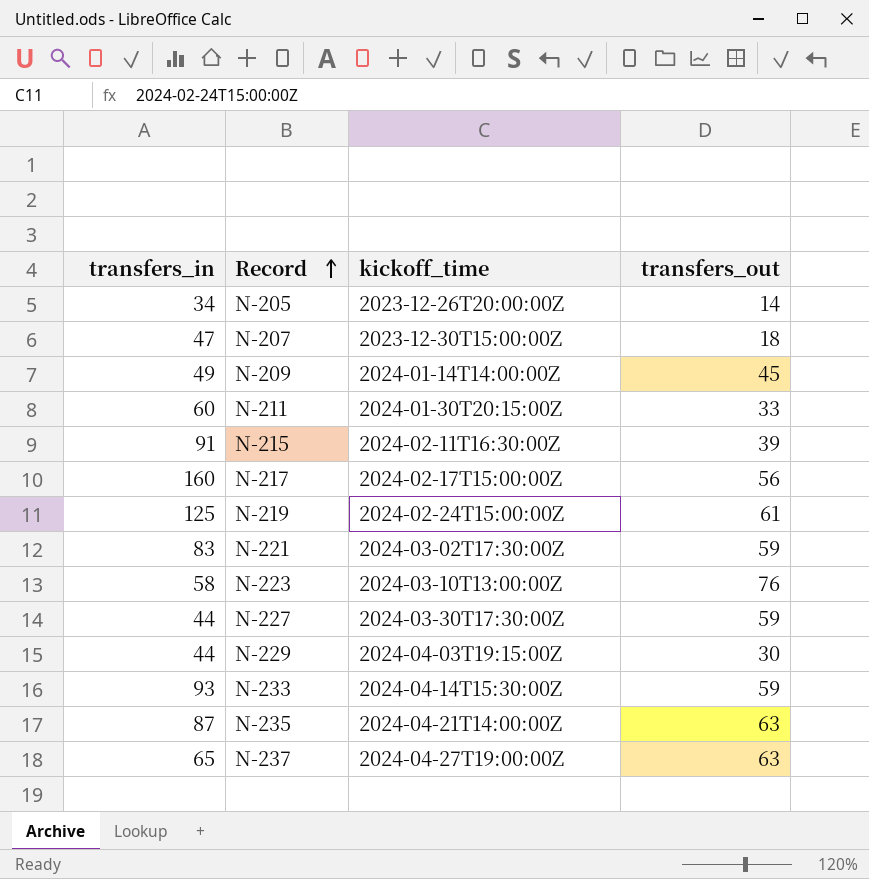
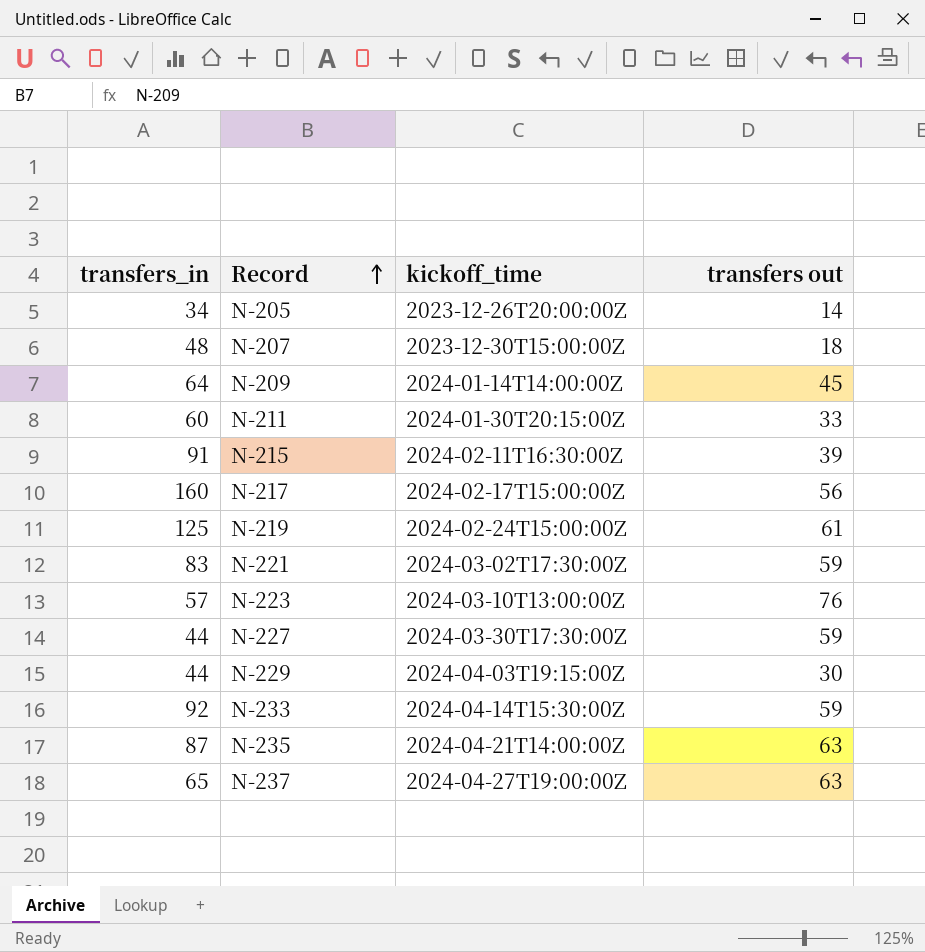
column name: transfers_out -> transfers out
N-207 | transfers_in: 47 -> 48
N-209 | transfers_in: 49 -> 64
N-223 | transfers_in: 58 -> 57
N-233 | transfers_in: 93 -> 92

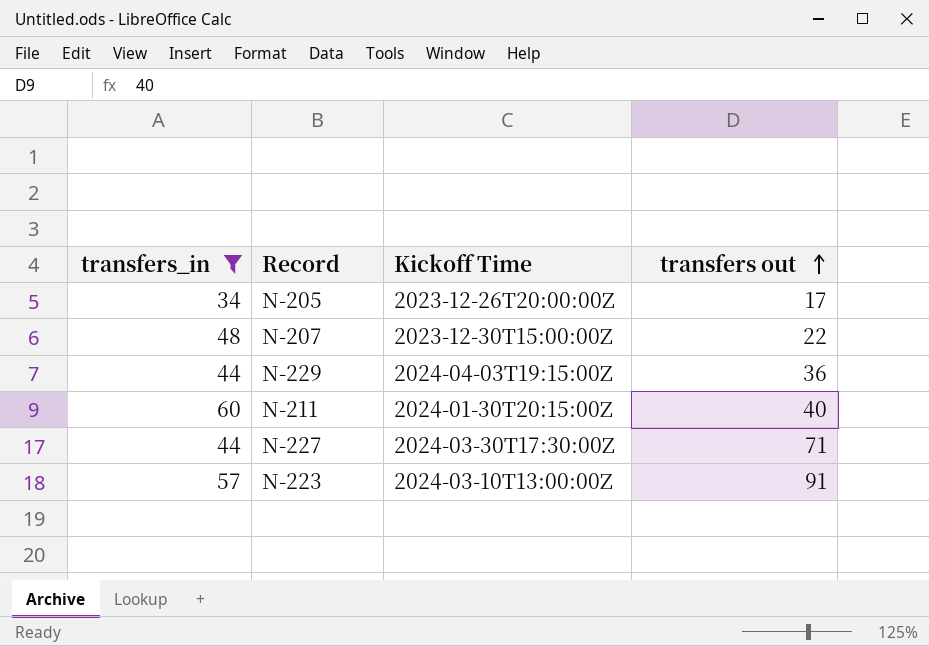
filter: none -> transfers_in <= 60
row order: Record ascending -> transfers out ascending
column name: kickoff_time -> Kickoff Time
N-205 | transfers out: 14 -> 17
N-207 | transfers out: 18 -> 22
N-229 | transfers out: 30 -> 36
N-211 | transfers out: 33 -> 40
N-227 | transfers out: 59 -> 71
N-223 | transfers out: 76 -> 91

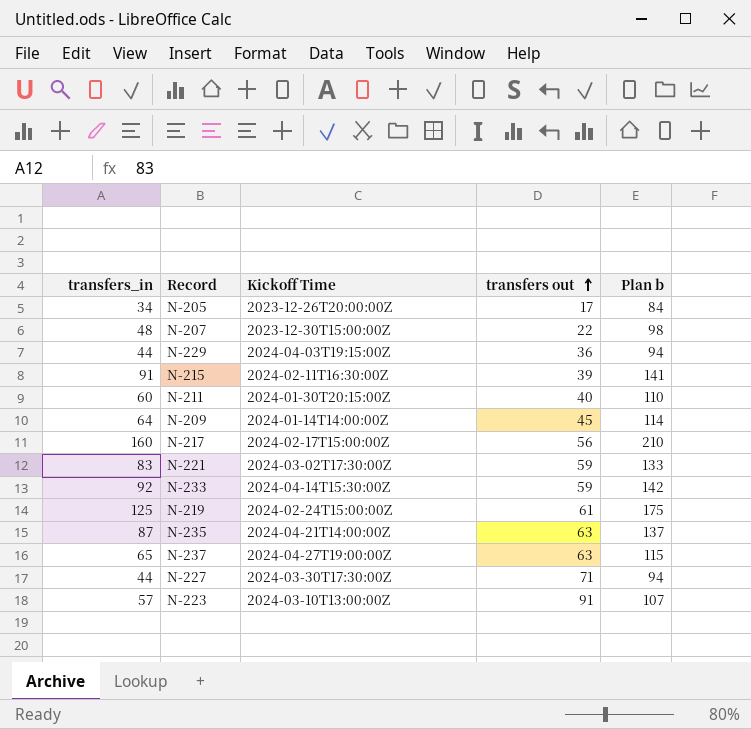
filter: transfers_in <= 60 -> none
column Plan b | formula: none -> [transfers_in] + 50

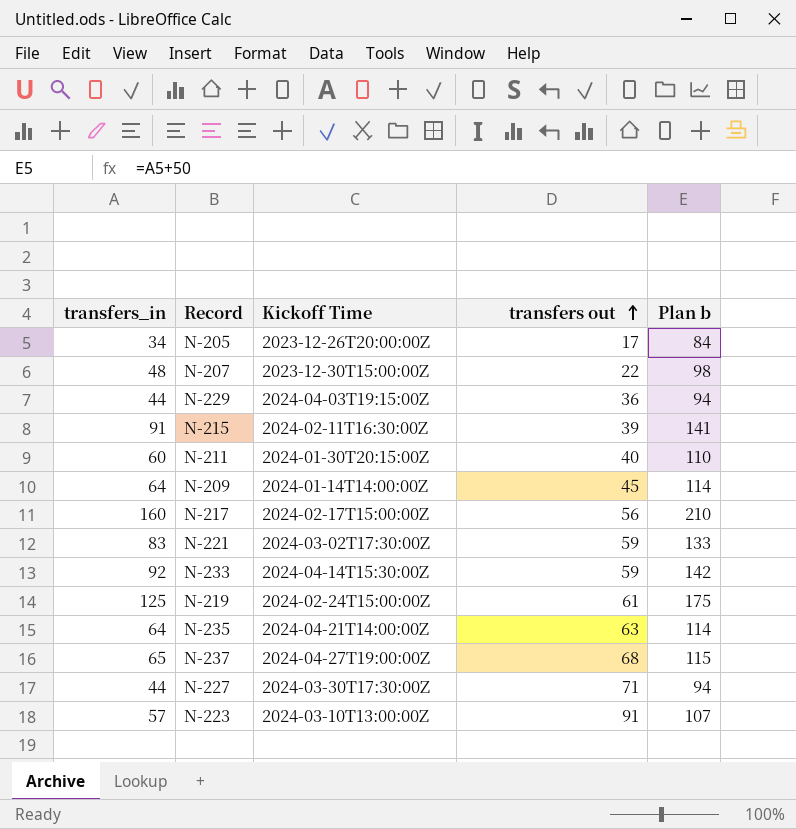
N-235 | transfers_in: 87 -> 64
N-235 | Plan b: 137 -> 114
N-237 | transfers out: 63 -> 68

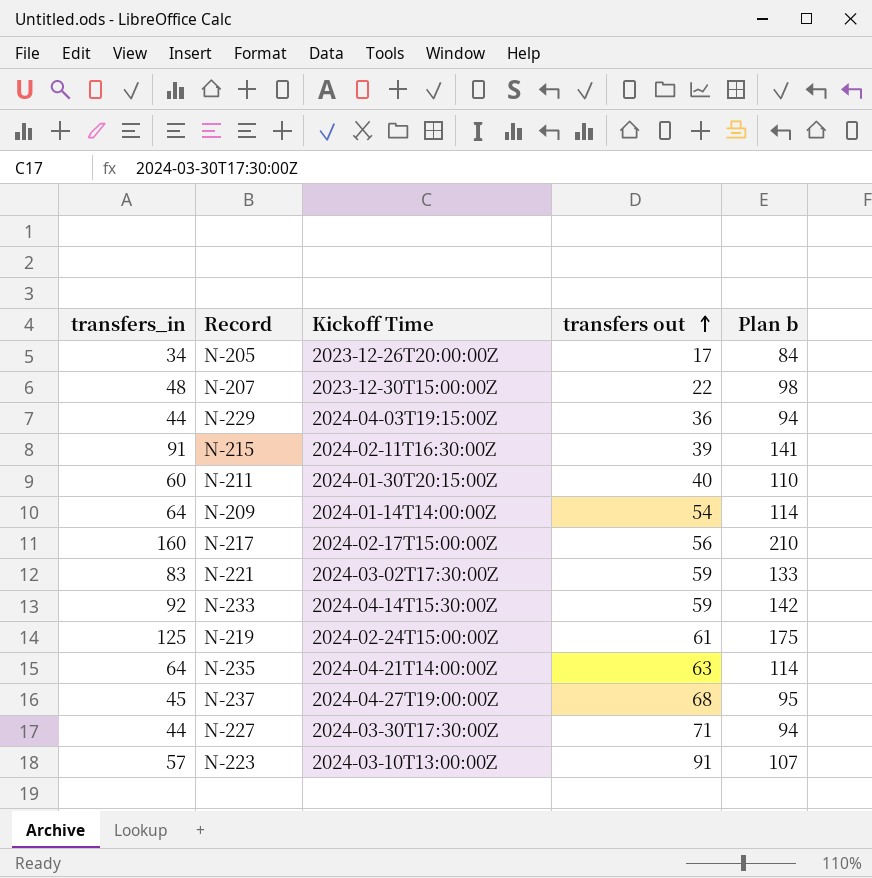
N-209 | transfers out: 45 -> 54
N-237 | transfers_in: 65 -> 45
N-237 | Plan b: 115 -> 95

